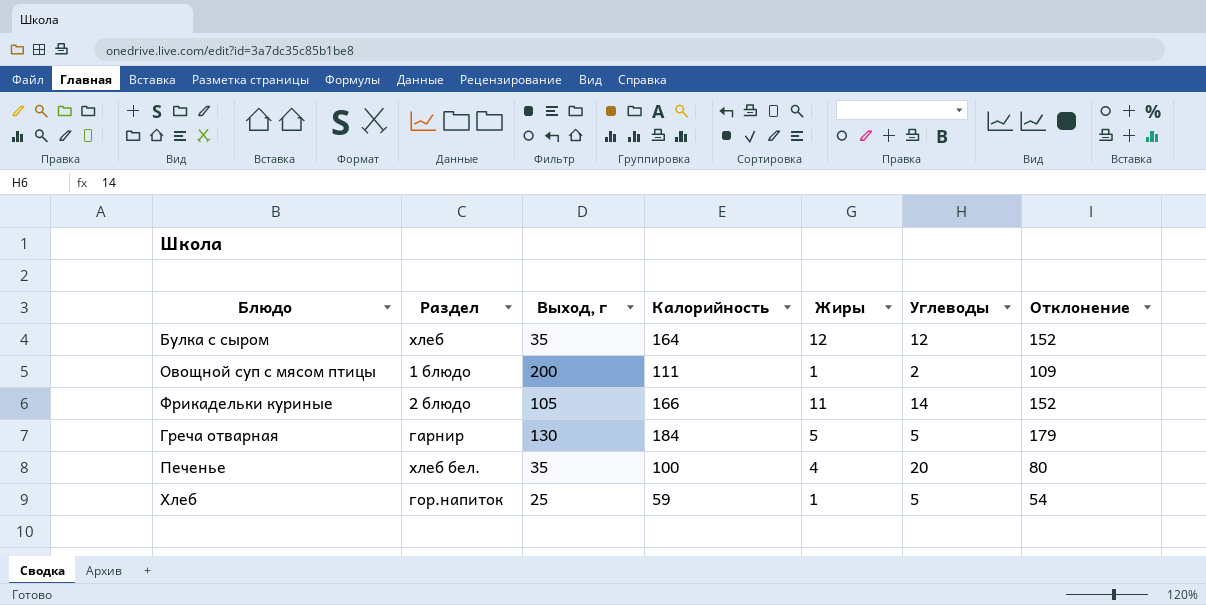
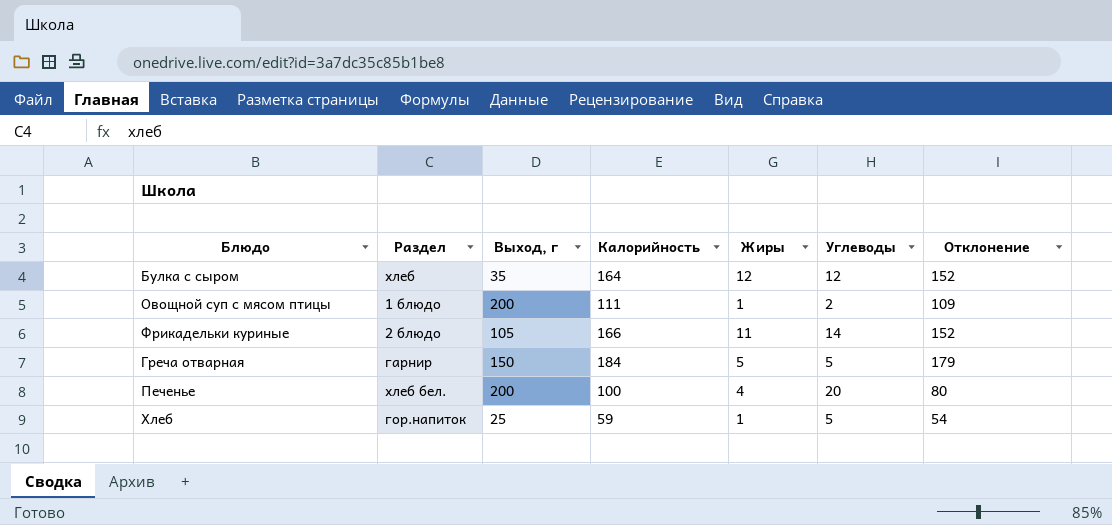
Греча отварная | Выход, г: 130 -> 150
Печенье | Выход, г: 35 -> 200

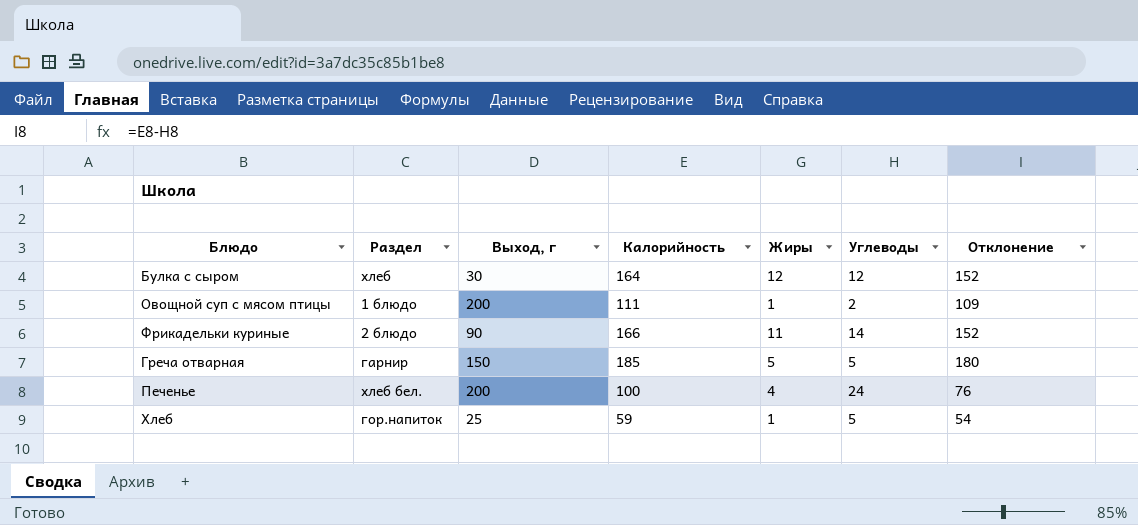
Булка с сыром | Выход, г: 35 -> 30
Фрикадельки куриные | Выход, г: 105 -> 90
Греча отварная | Калорийность: 184 -> 185
Греча отварная | Отклонение: 179 -> 180
Печенье | Углеводы: 20 -> 24
Печенье | Отклонение: 80 -> 76

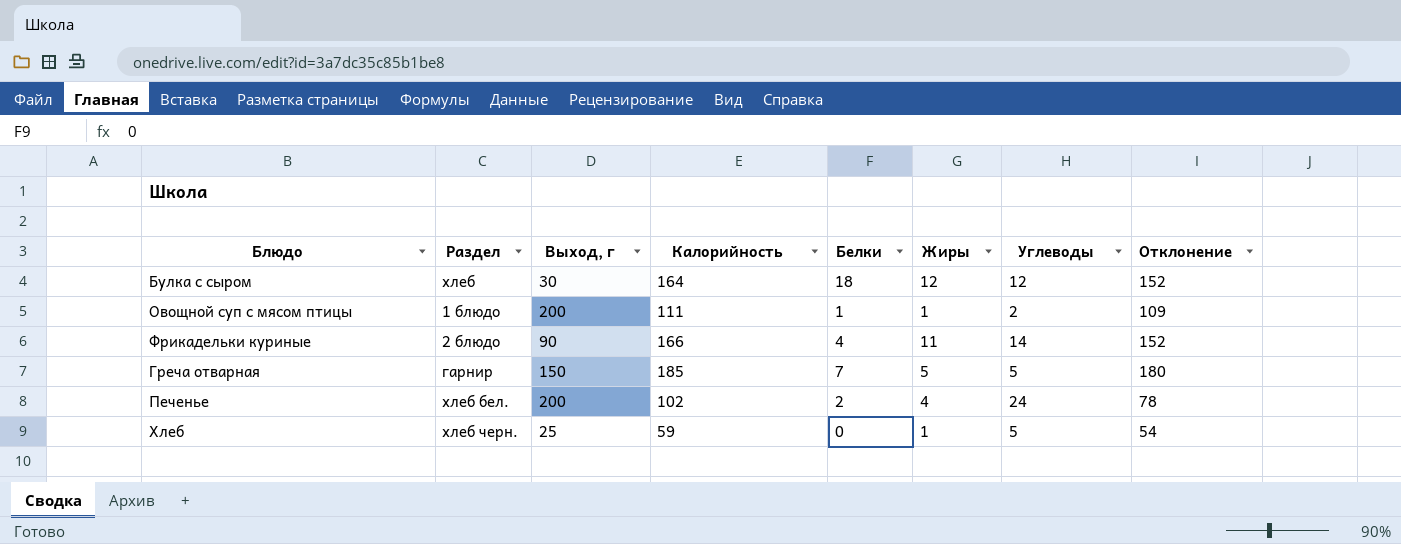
column Белки | position: none -> 5
Печенье | Калорийность: 100 -> 102
Печенье | Отклонение: 76 -> 78
Хлеб | Раздел: гор.напиток -> хлеб черн.

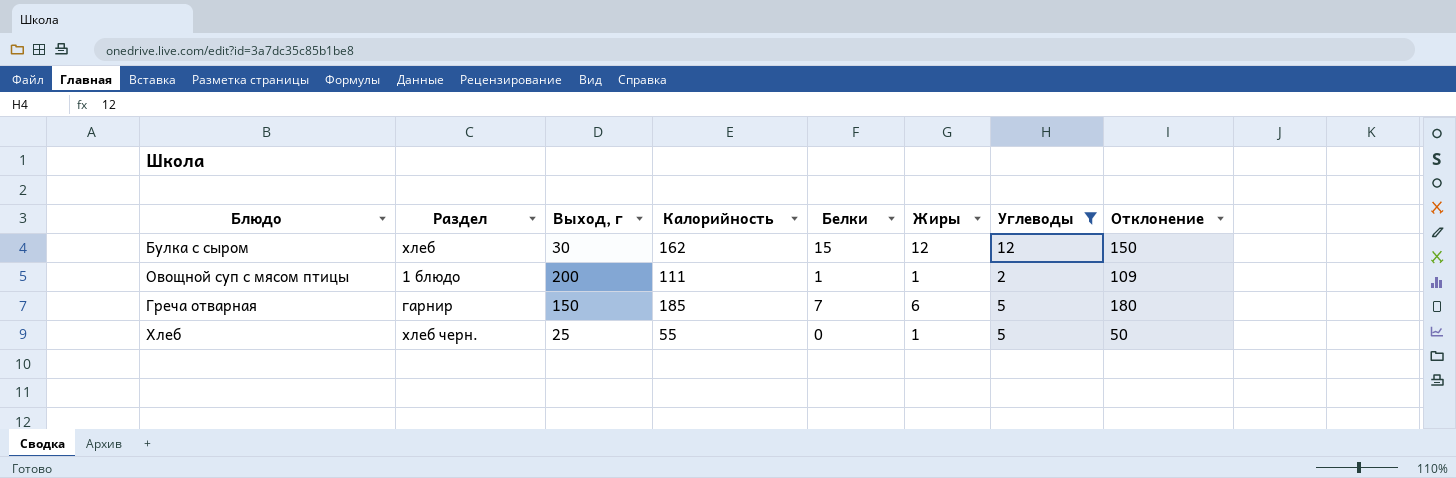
filter: none -> Углеводы <= 12
Булка с сыром | Калорийность: 164 -> 162
Булка с сыром | Белки: 18 -> 15
Булка с сыром | Отклонение: 152 -> 150
Греча отварная | Жиры: 5 -> 6
Хлеб | Калорийность: 59 -> 55
Хлеб | Отклонение: 54 -> 50

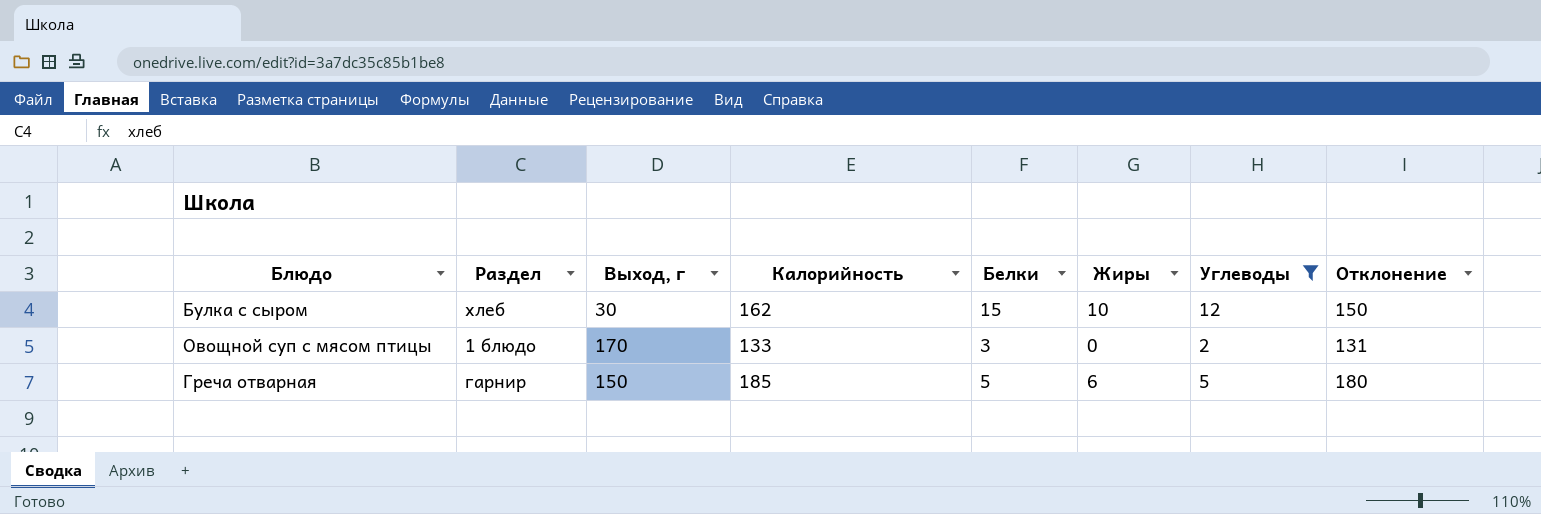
row Хлеб: хлеб черн. | 25 | 55 | 0 | 1 | 5 | 50 -> none
Булка с сыром | Жиры: 12 -> 10
Овощной суп с мясом птицы | Выход, г: 200 -> 170
Овощной суп с мясом птицы | Калорийность: 111 -> 133
Овощной суп с мясом птицы | Белки: 1 -> 3
Овощной суп с мясом птицы | Жиры: 1 -> 0
Овощной суп с мясом птицы | Отклонение: 109 -> 131
Греча отварная | Белки: 7 -> 5

